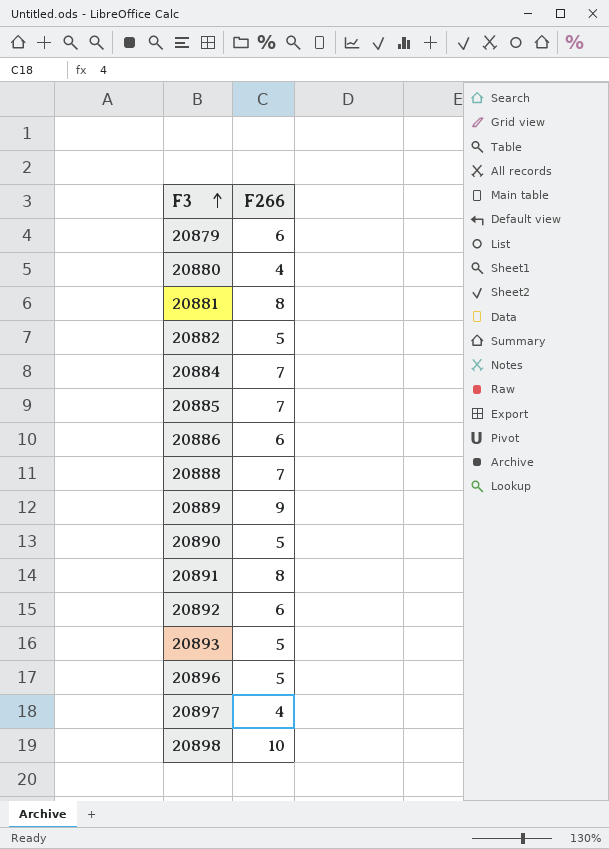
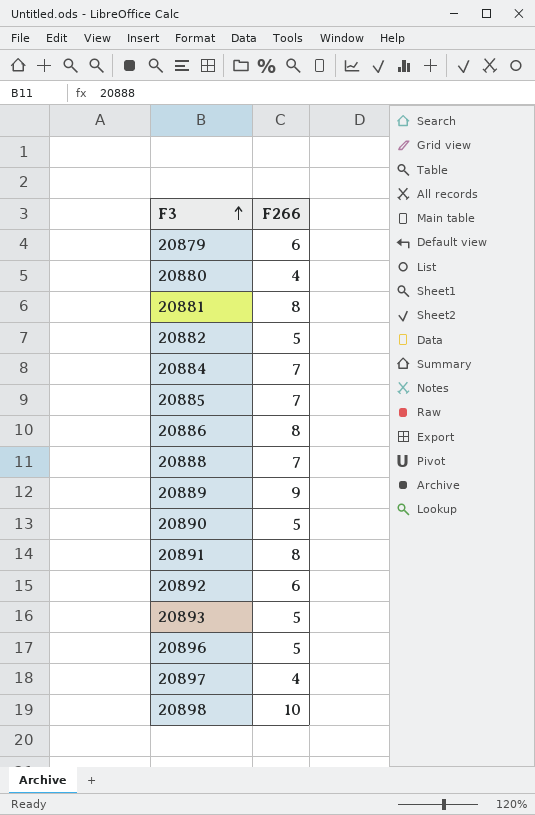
20886 | F266: 6 -> 8

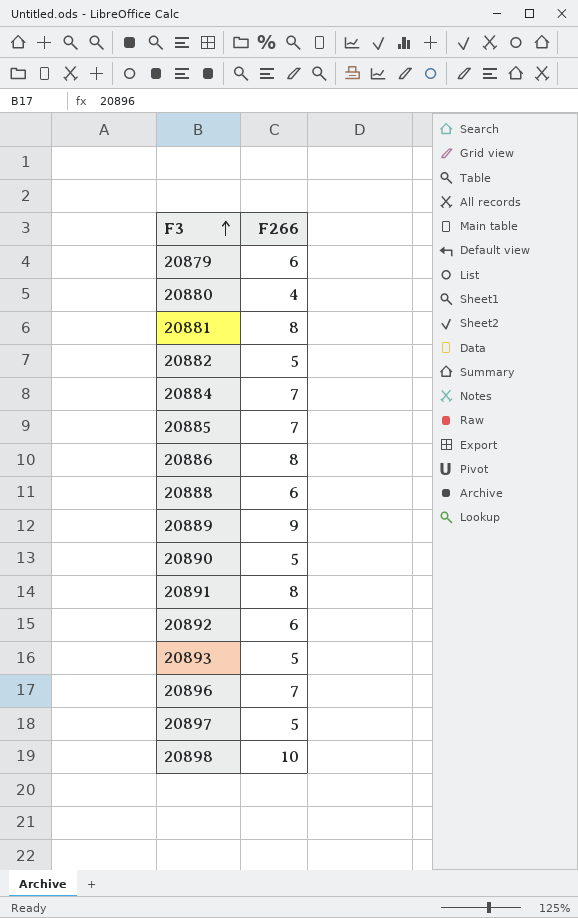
20888 | F266: 7 -> 6
20896 | F266: 5 -> 7
20897 | F266: 4 -> 5

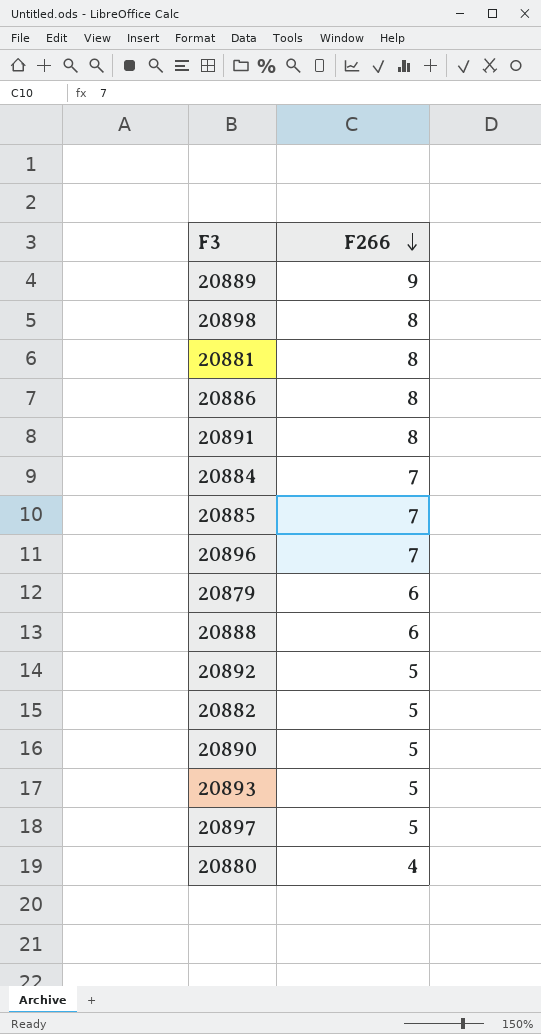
row order: F3 ascending -> F266 descending
20898 | F266: 10 -> 8
20892 | F266: 6 -> 5

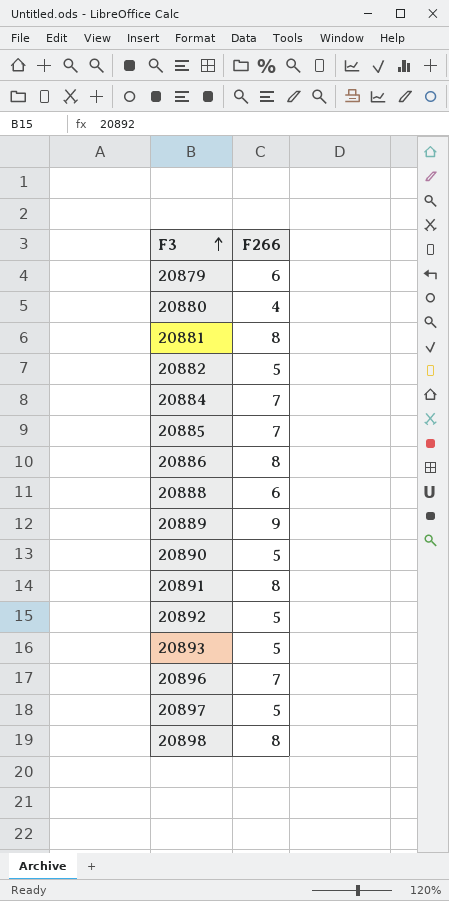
row order: F266 descending -> F3 ascending

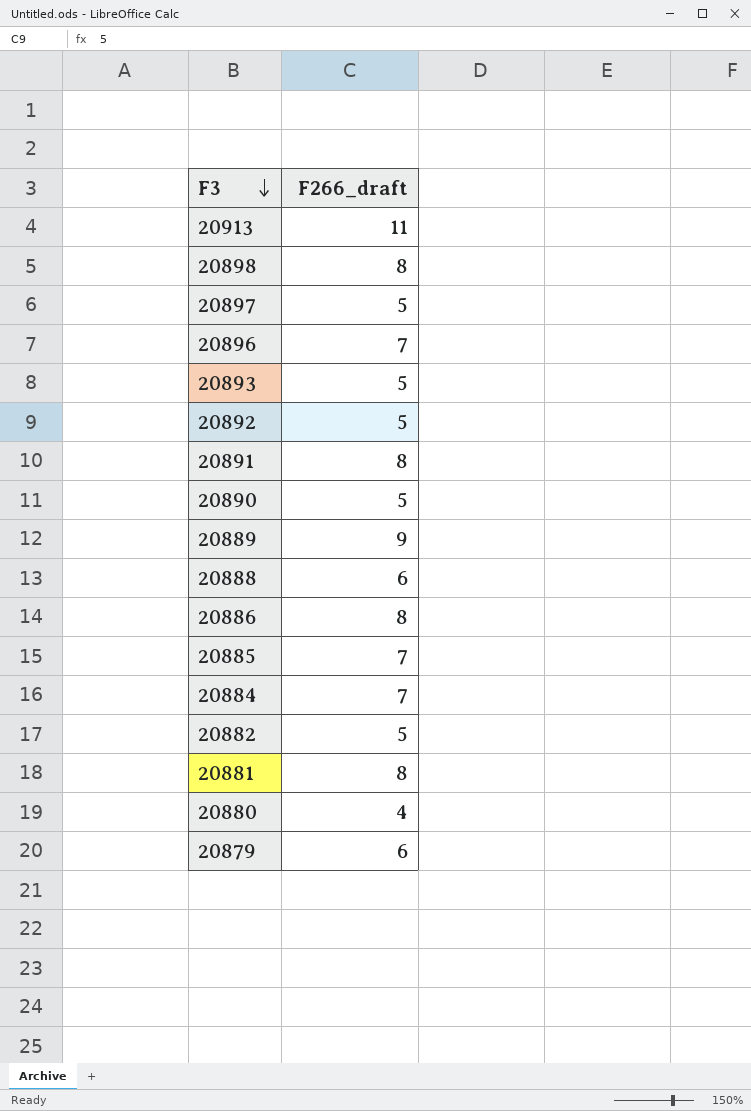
row order: F3 ascending -> F3 descending
column name: F266 -> F266_draft
row 20913: none -> 11

